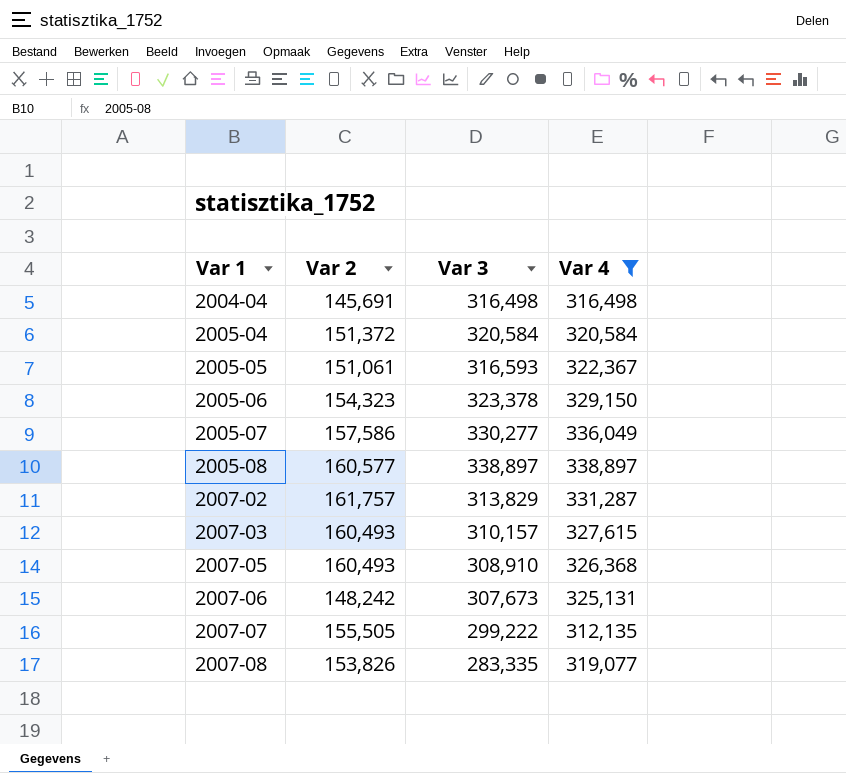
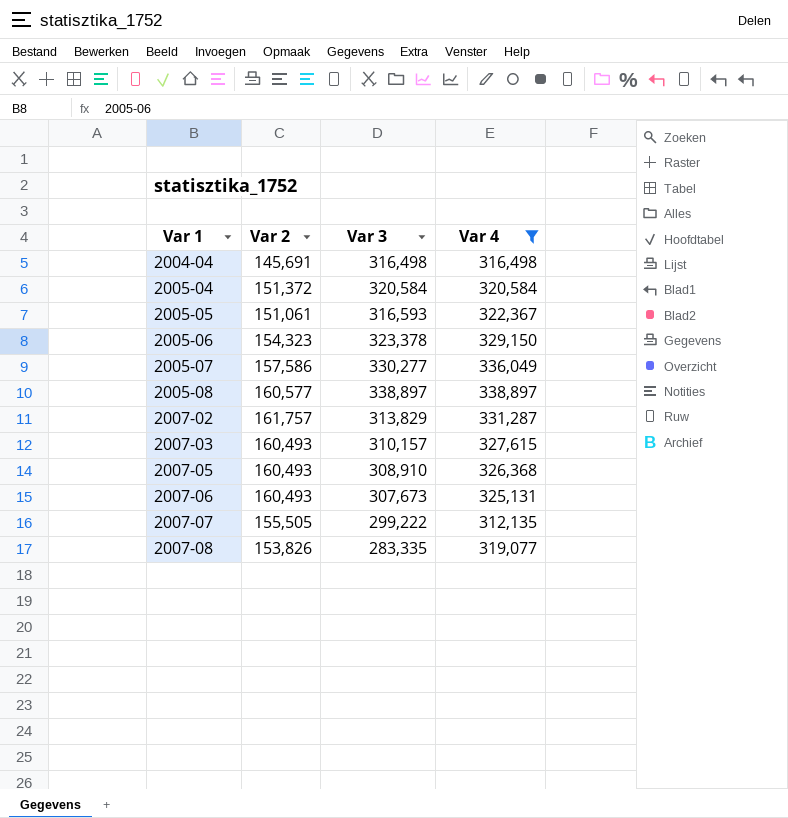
2007-06 | Var 2: 148,242 -> 160,493

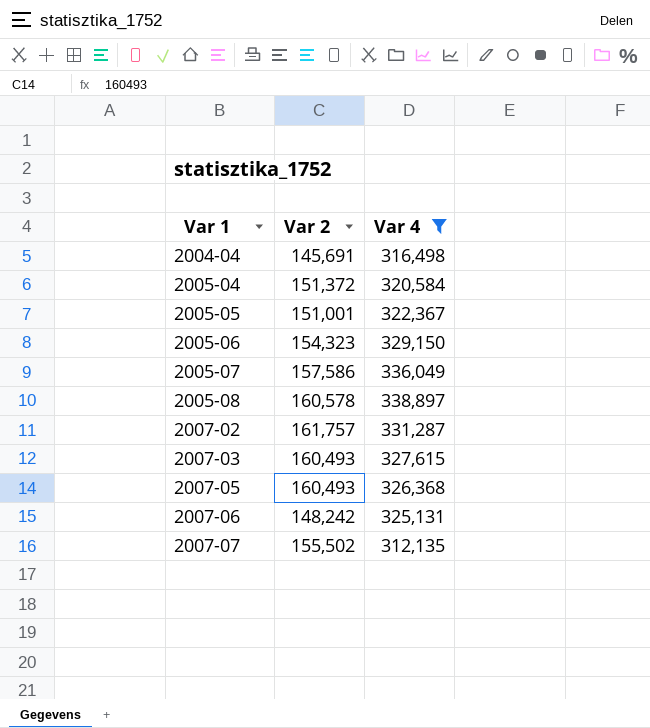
column Var 3 | position: 3 -> none
row 2007-08: 153,826 | 283,335 | 319,077 -> none
2005-05 | Var 2: 151,061 -> 151,001
2005-08 | Var 2: 160,577 -> 160,578
2007-06 | Var 2: 160,493 -> 148,242
2007-07 | Var 2: 155,505 -> 155,502

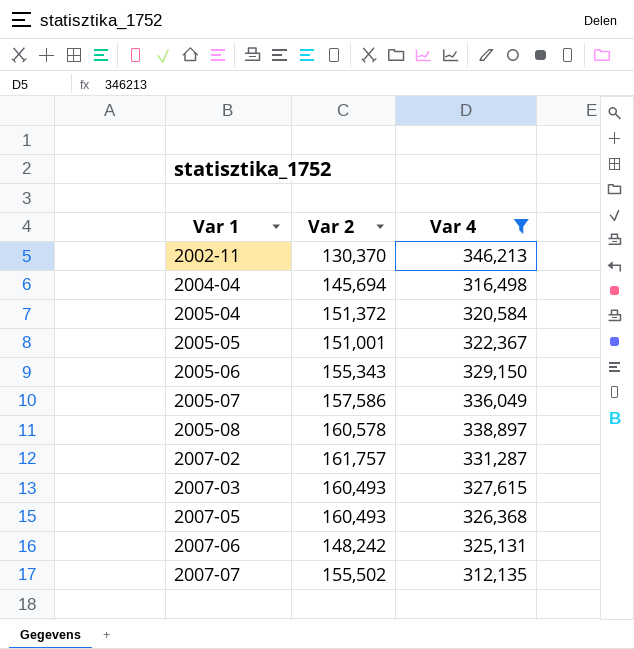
row 2002-11: none -> 130,370 | 346,213
2004-04 | Var 2: 145,691 -> 145,694
2005-06 | Var 2: 154,323 -> 155,343

